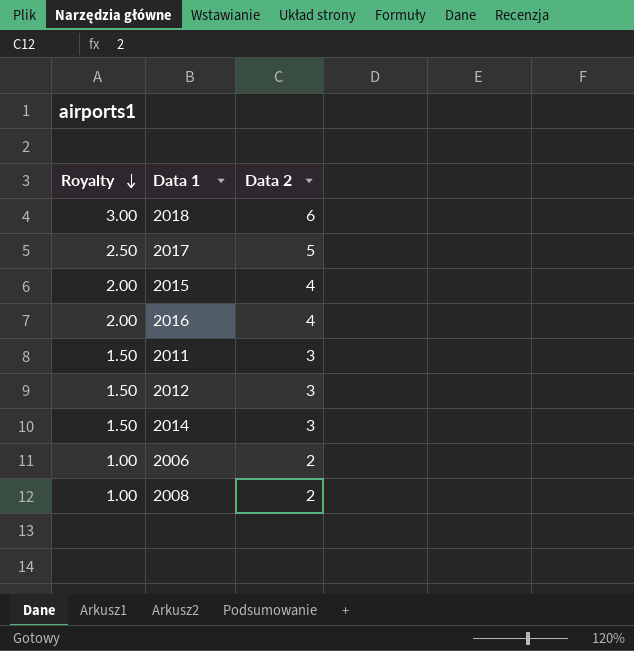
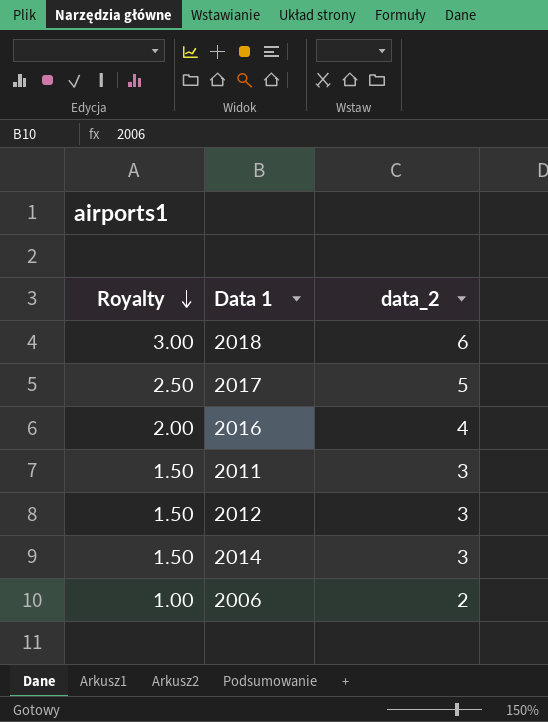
column name: Data 2 -> data_2
row 2015: 2.00 | 4 -> none
row 2008: 1.00 | 2 -> none

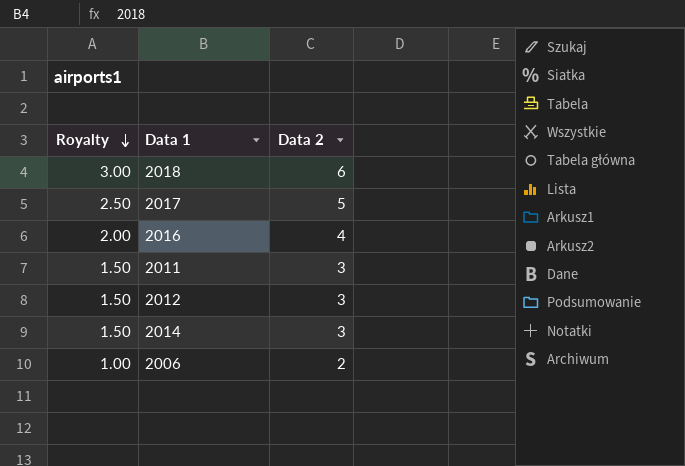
column name: data_2 -> Data 2

